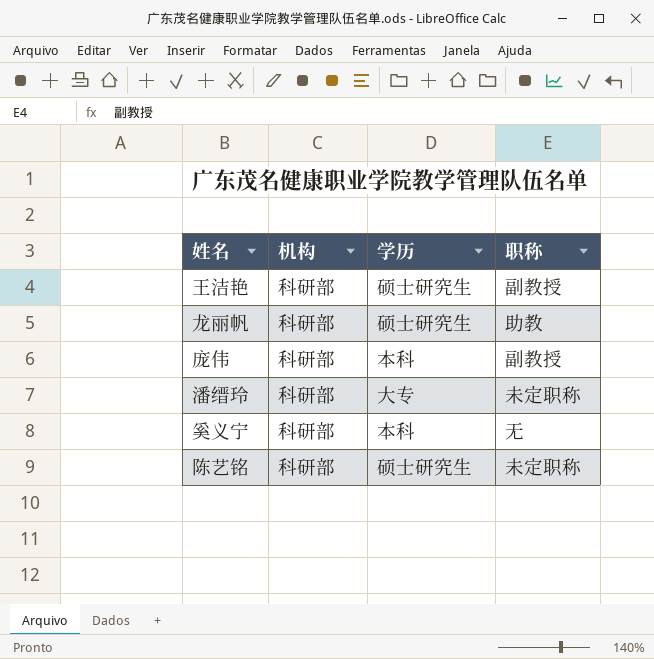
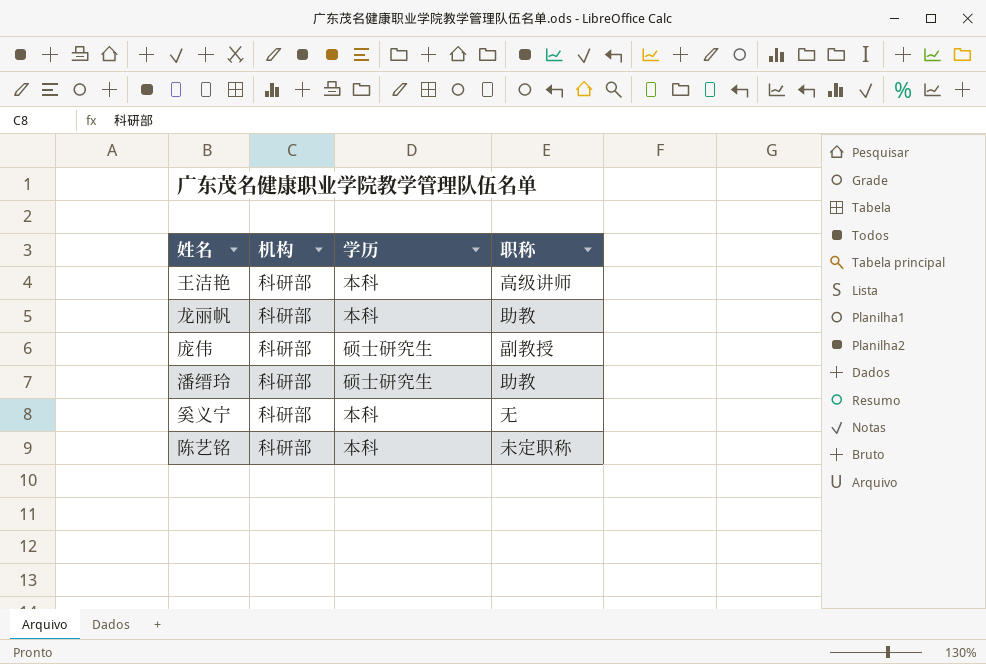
王洁艳 | 学历: 硕士研究生 -> 本科
王洁艳 | 职称: 副教授 -> 高级讲师
龙丽帆 | 学历: 硕士研究生 -> 本科
庞伟 | 学历: 本科 -> 硕士研究生
潘缙玲 | 学历: 大专 -> 硕士研究生
潘缙玲 | 职称: 未定职称 -> 助教
陈艺铭 | 学历: 硕士研究生 -> 本科

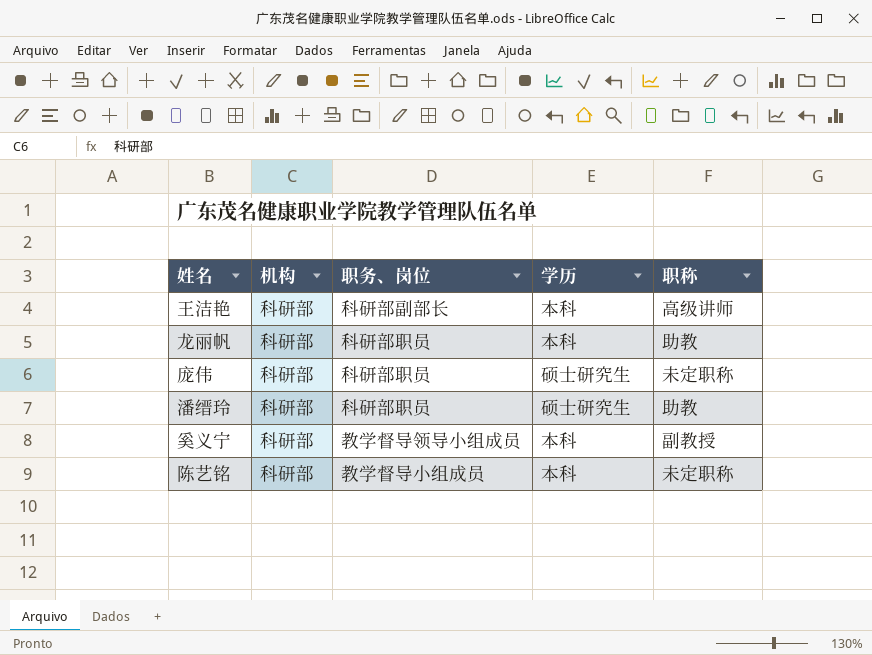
column 职务、岗位 | position: none -> 3
庞伟 | 职称: 副教授 -> 未定职称
奚义宁 | 职称: 无 -> 副教授

